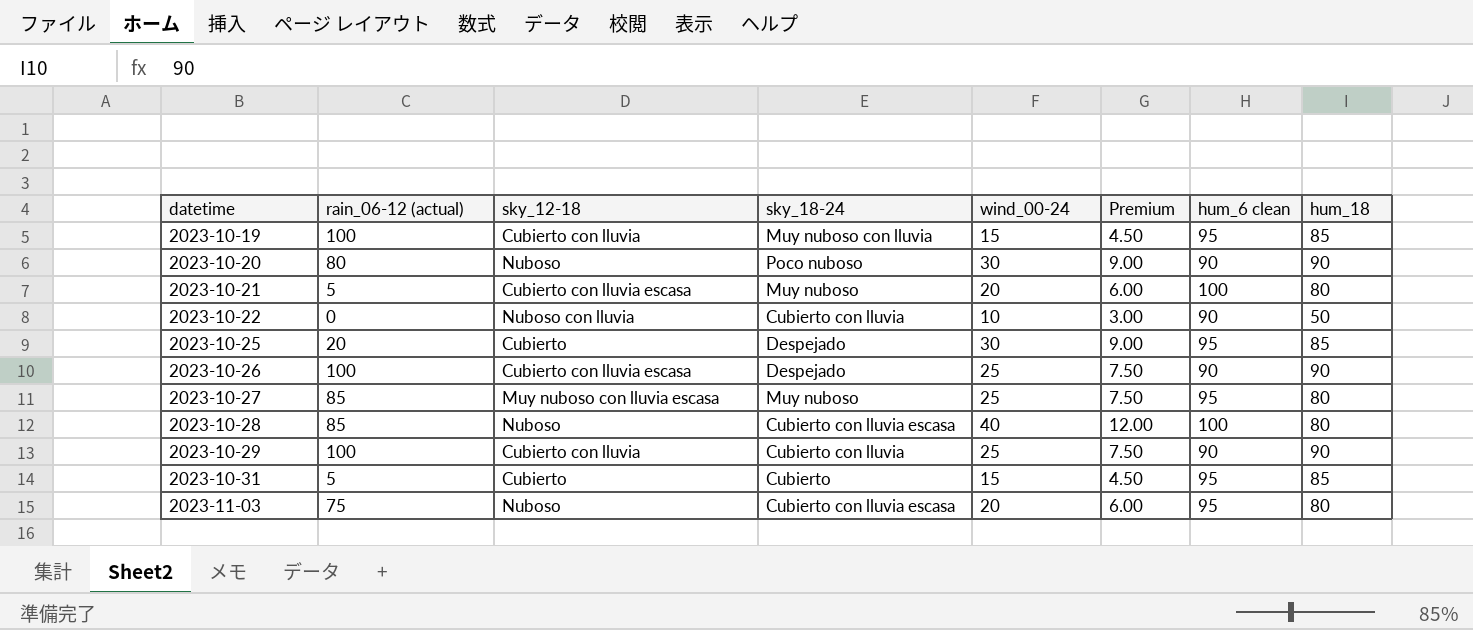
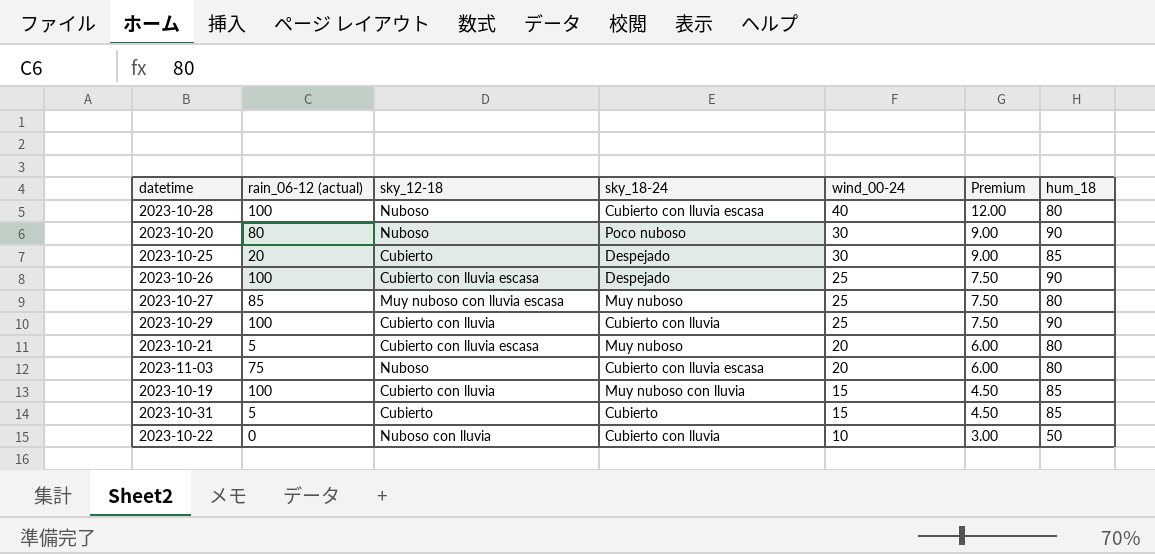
row order: datetime ascending -> wind_00-24 descending
column hum_6 clean | position: 7 -> none
2023-10-28 | rain_06-12 (actual): 85 -> 100

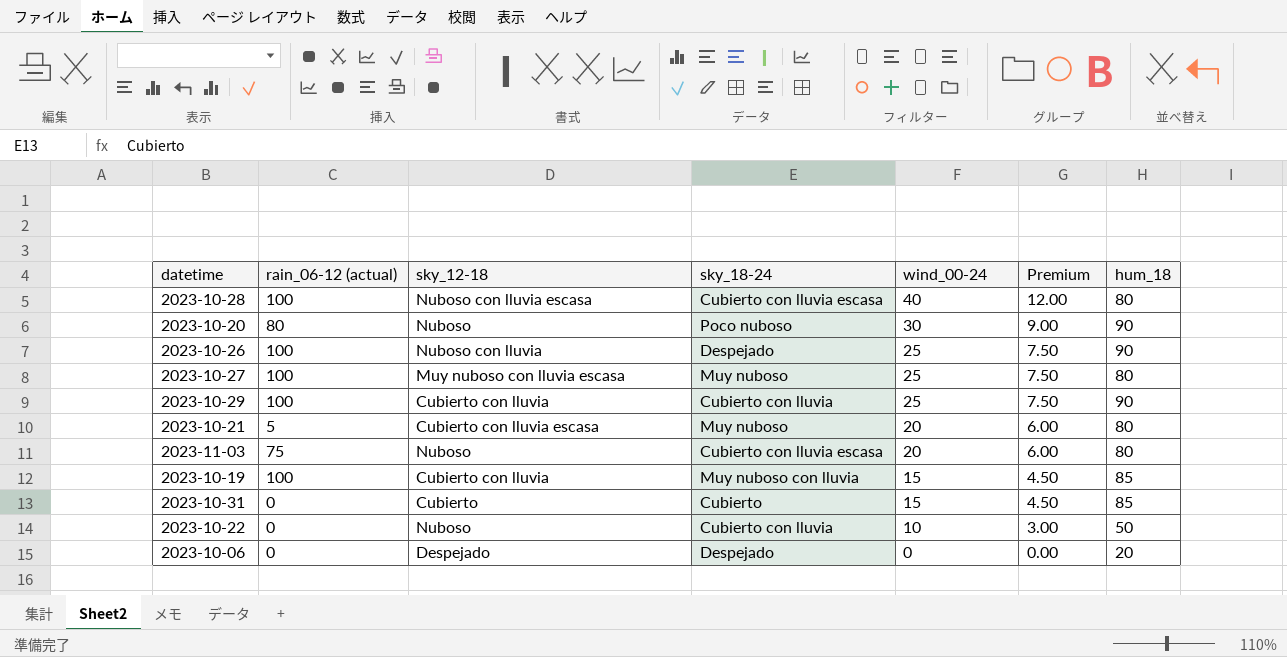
row 2023-10-25: 20 | Cubierto | Despejado | 30 | 9.00 | 85 -> none
2023-10-28 | sky_12-18: Nuboso -> Nuboso con lluvia escasa
2023-10-26 | sky_12-18: Cubierto con lluvia escasa -> Nuboso con lluvia
2023-10-27 | rain_06-12 (actual): 85 -> 100
2023-10-31 | rain_06-12 (actual): 5 -> 0
2023-10-22 | sky_12-18: Nuboso con lluvia -> Nuboso
row 2023-10-06: none -> 0 | Despejado | Despejado | 0 | 0.00 | 20

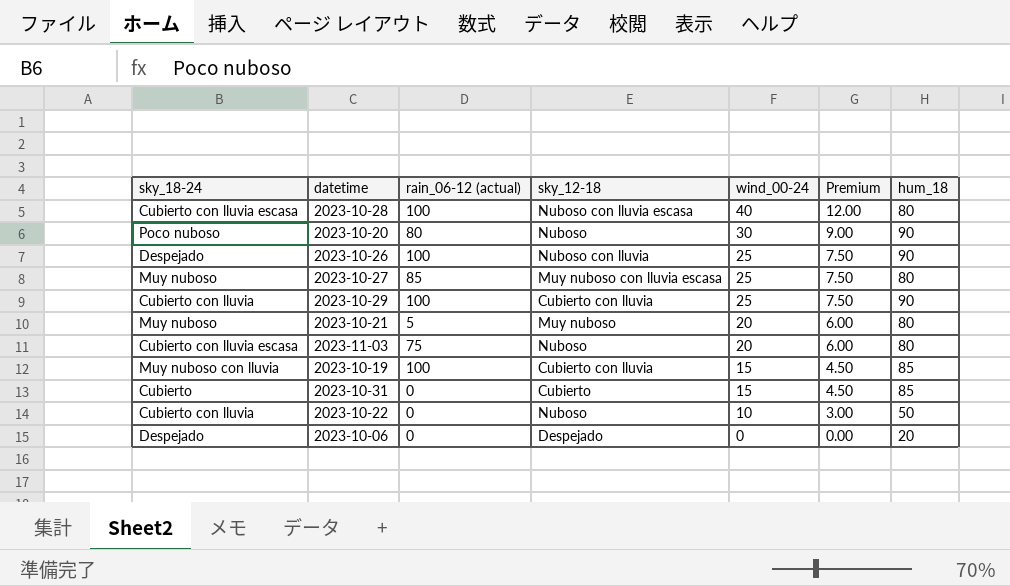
column sky_18-24 | position: 4 -> 1
2023-10-27 | rain_06-12 (actual): 100 -> 85
2023-10-21 | sky_12-18: Cubierto con lluvia escasa -> Muy nuboso

